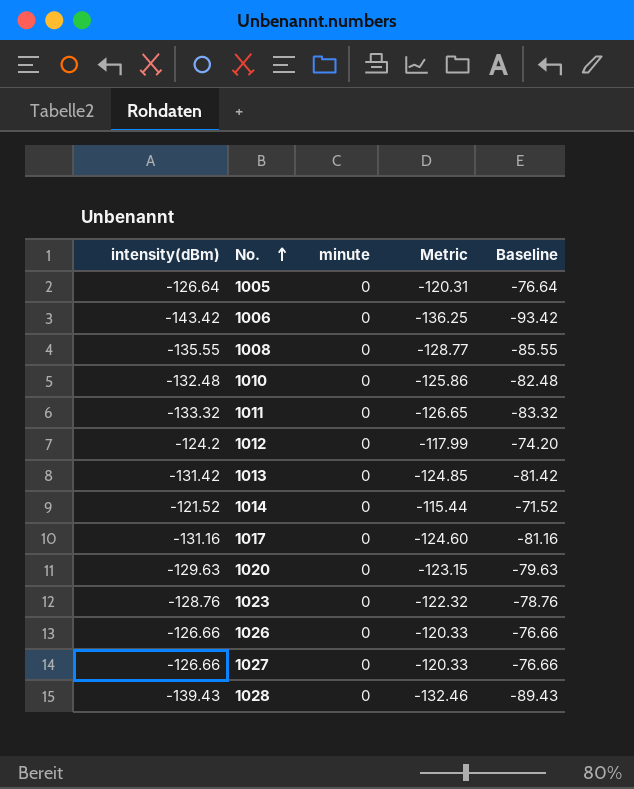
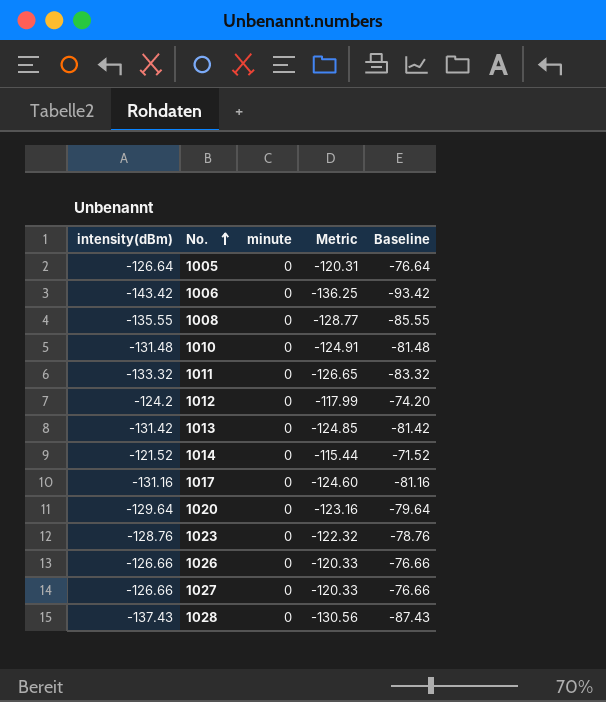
1010 | intensity(dBm): -132.48 -> -131.48
1010 | Metric: -125.86 -> -124.91
1010 | Baseline: -82.48 -> -81.48
1020 | intensity(dBm): -129.63 -> -129.64
1020 | Metric: -123.15 -> -123.16
1020 | Baseline: -79.63 -> -79.64
1028 | intensity(dBm): -139.43 -> -137.43
1028 | Metric: -132.46 -> -130.56
1028 | Baseline: -89.43 -> -87.43

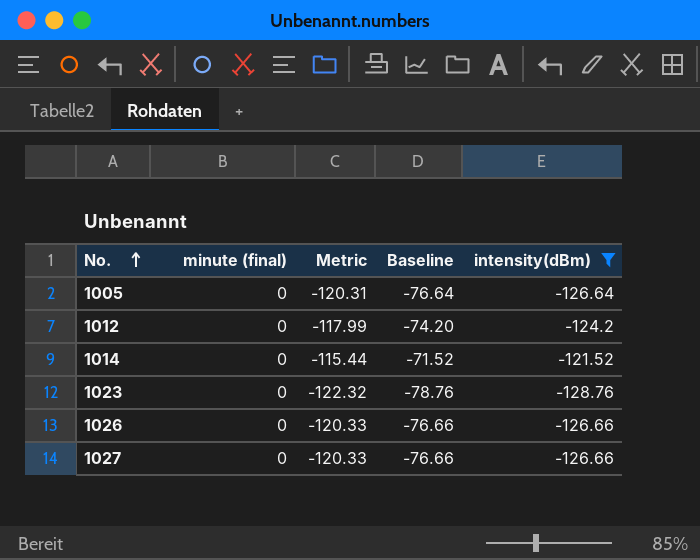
filter: none -> intensity(dBm) >= -128.76
column name: minute -> minute (final)
column intensity(dBm) | position: 1 -> 5

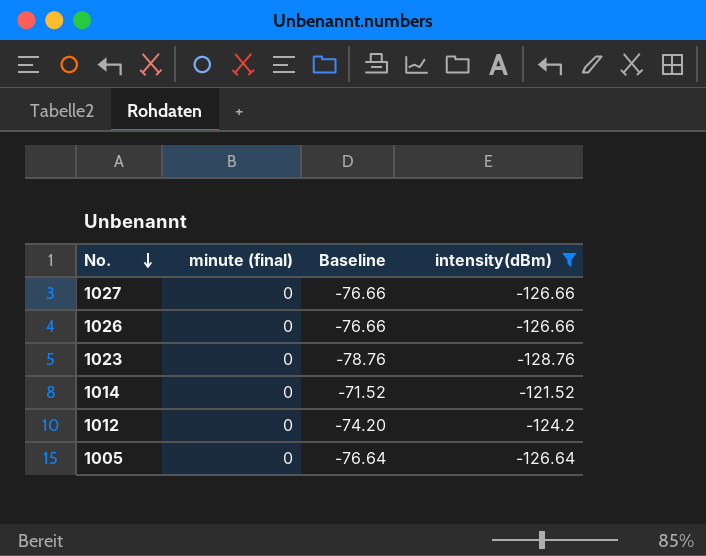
row order: No. ascending -> No. descending
column Metric | formula: [intensity(dBm)] * 0.95 -> none

